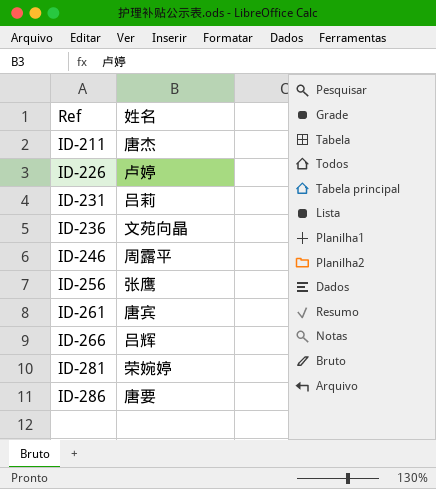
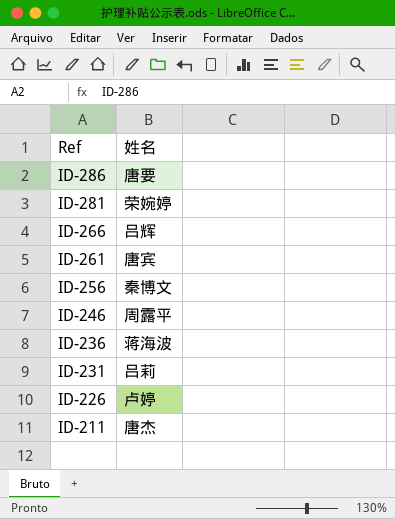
row order: Ref ascending -> Ref descending
ID-256 | 姓名: 张鹰 -> 秦博文
ID-236 | 姓名: 文苑向晶 -> 蒋海波

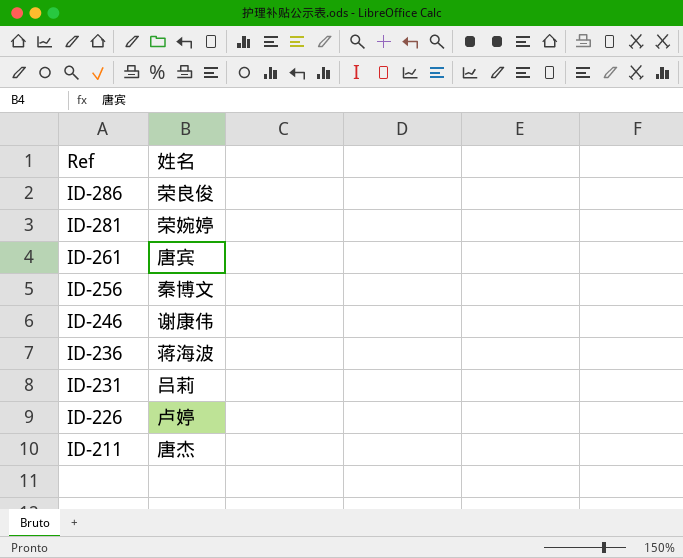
row ID-266: 吕辉 -> none
ID-286 | 姓名: 唐要 -> 荣良俊
ID-246 | 姓名: 周露平 -> 谢康伟

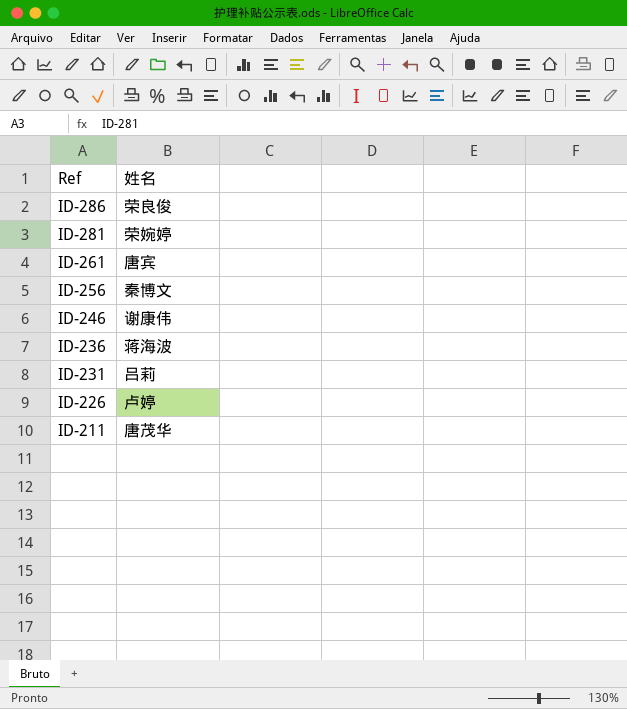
ID-211 | 姓名: 唐杰 -> 唐茂华

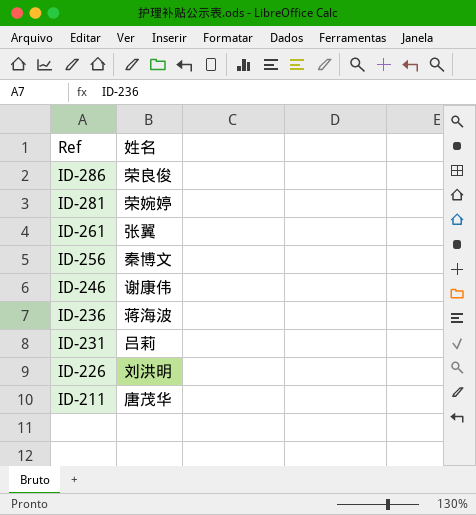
ID-261 | 姓名: 唐宾 -> 张翼
ID-226 | 姓名: 卢婷 -> 刘洪明

